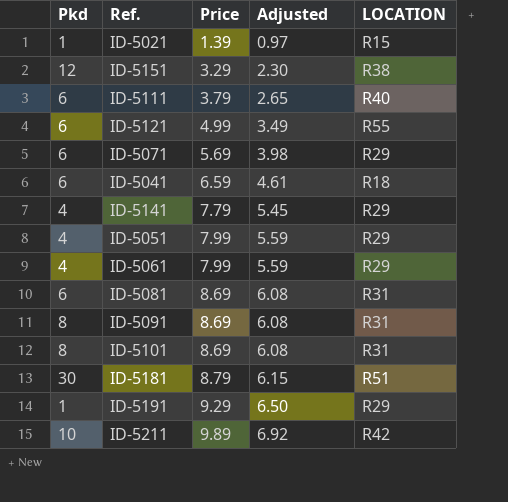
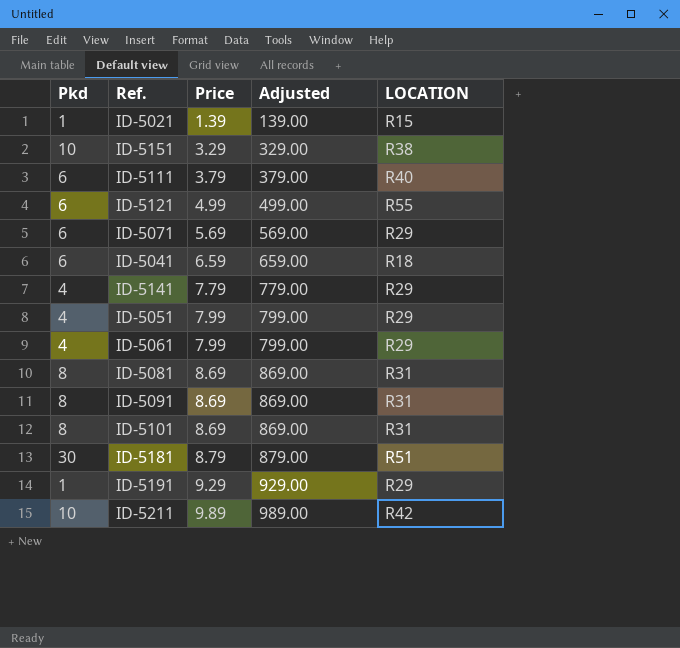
column Adjusted | formula: [Price] * 0.7 -> [Price] * 100
ID-5151 | Pkd: 12 -> 10
ID-5081 | Pkd: 6 -> 8

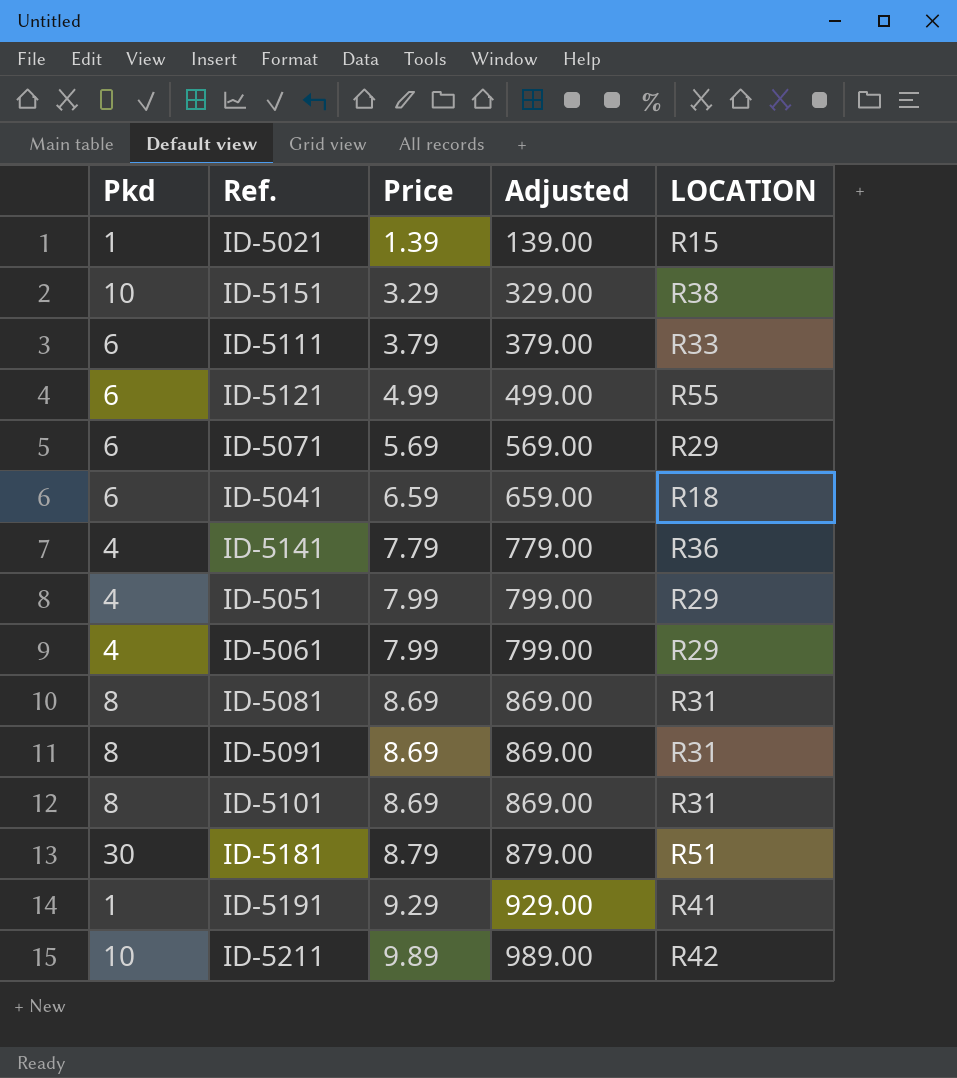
ID-5111 | LOCATION: R40 -> R33
ID-5141 | LOCATION: R29 -> R36
ID-5191 | LOCATION: R29 -> R41

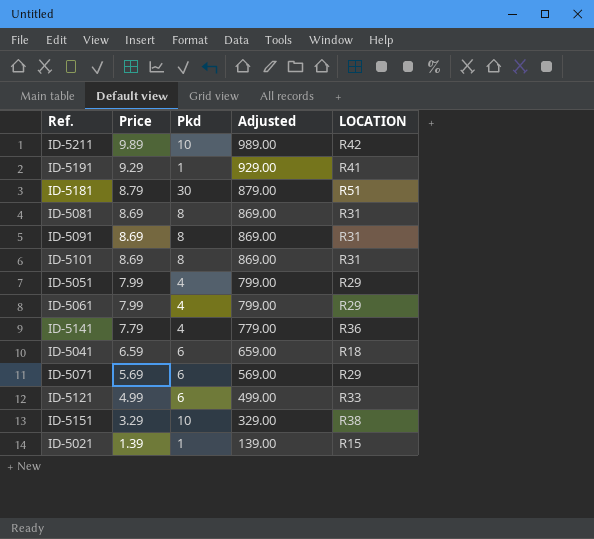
row order: Price ascending -> Price descending
column Pkd | position: 1 -> 3
row ID-5111: 6 | 3.79 | 379.00 | R33 -> none
ID-5121 | LOCATION: R55 -> R33

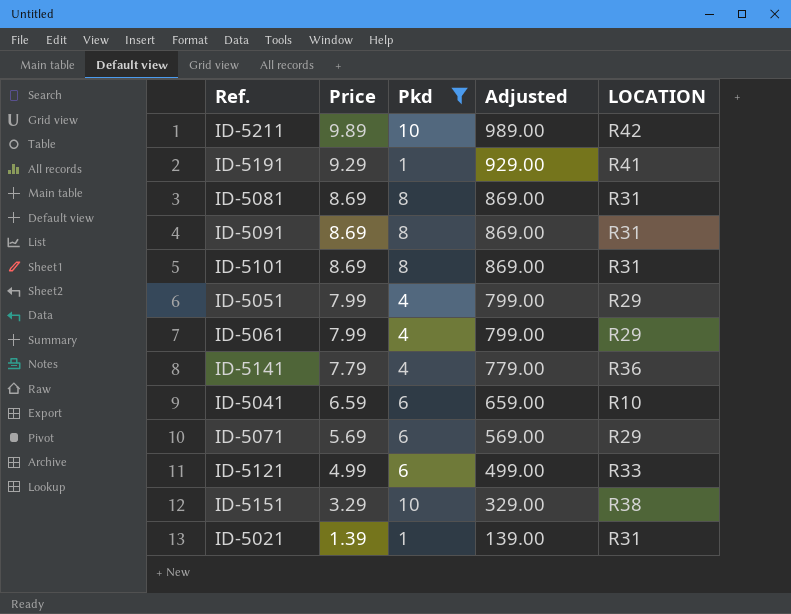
filter: none -> Pkd != 30
ID-5041 | LOCATION: R18 -> R10
ID-5021 | LOCATION: R15 -> R31

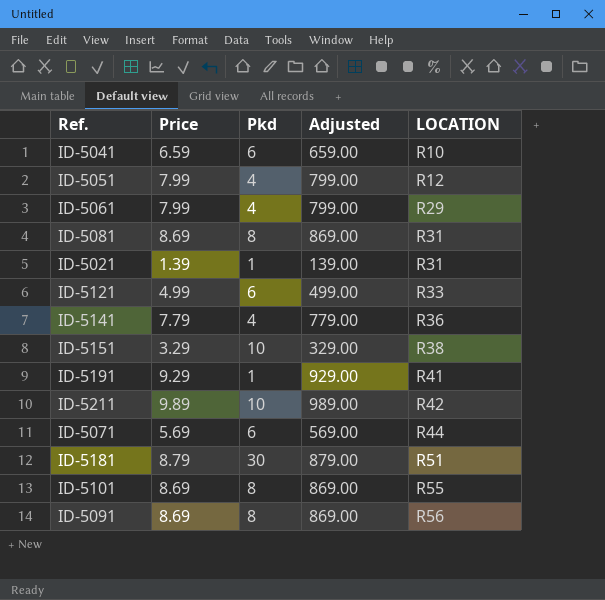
filter: Pkd != 30 -> none
row order: Price descending -> LOCATION ascending
ID-5051 | LOCATION: R29 -> R12
ID-5071 | LOCATION: R29 -> R44
ID-5101 | LOCATION: R31 -> R55
ID-5091 | LOCATION: R31 -> R56

